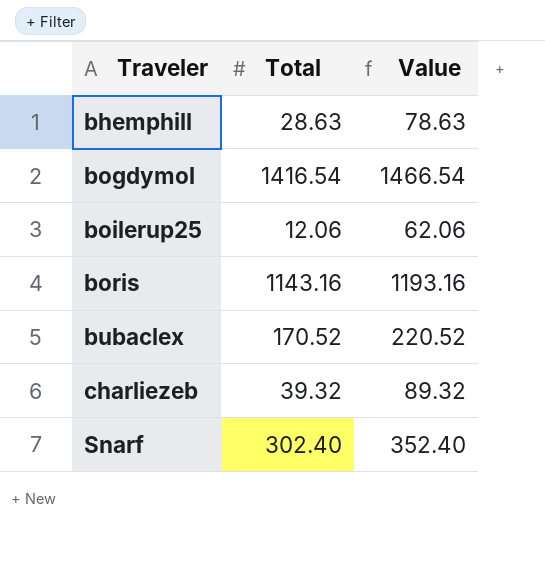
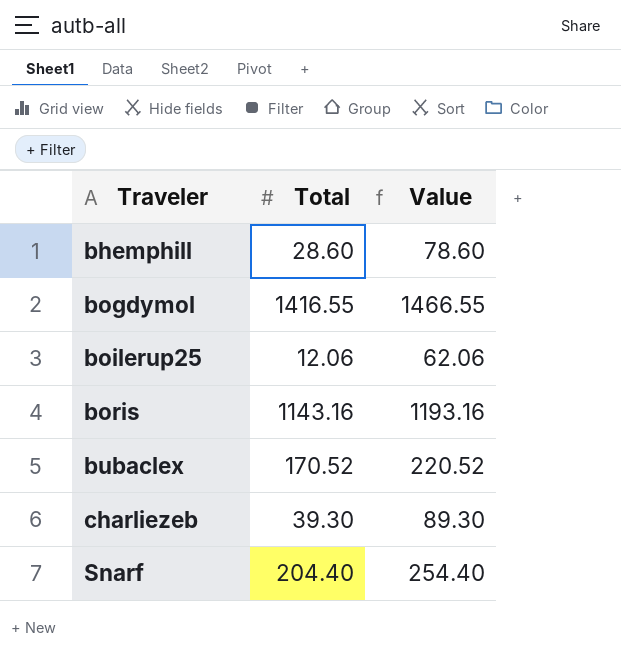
bhemphill | Total: 28.63 -> 28.60
bhemphill | Value: 78.63 -> 78.60
bogdymol | Total: 1416.54 -> 1416.55
bogdymol | Value: 1466.54 -> 1466.55
charliezeb | Total: 39.32 -> 39.30
charliezeb | Value: 89.32 -> 89.30
Snarf | Total: 302.40 -> 204.40
Snarf | Value: 352.40 -> 254.40

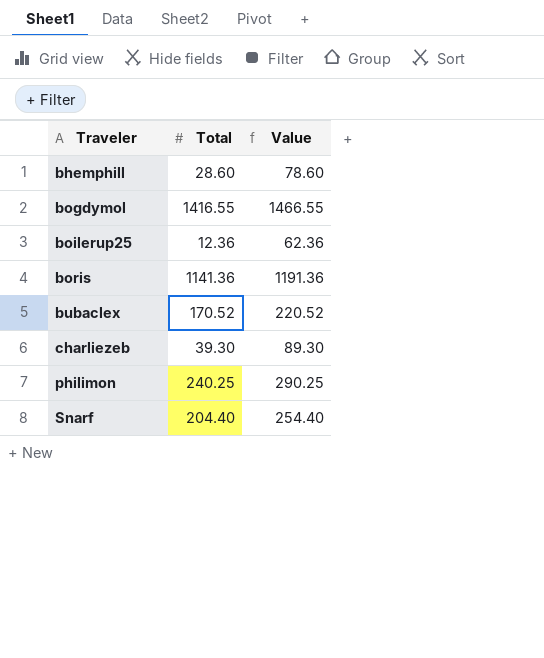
boilerup25 | Total: 12.06 -> 12.36
boilerup25 | Value: 62.06 -> 62.36
boris | Total: 1143.16 -> 1141.36
boris | Value: 1193.16 -> 1191.36
row philimon: none -> 240.25 | 290.25

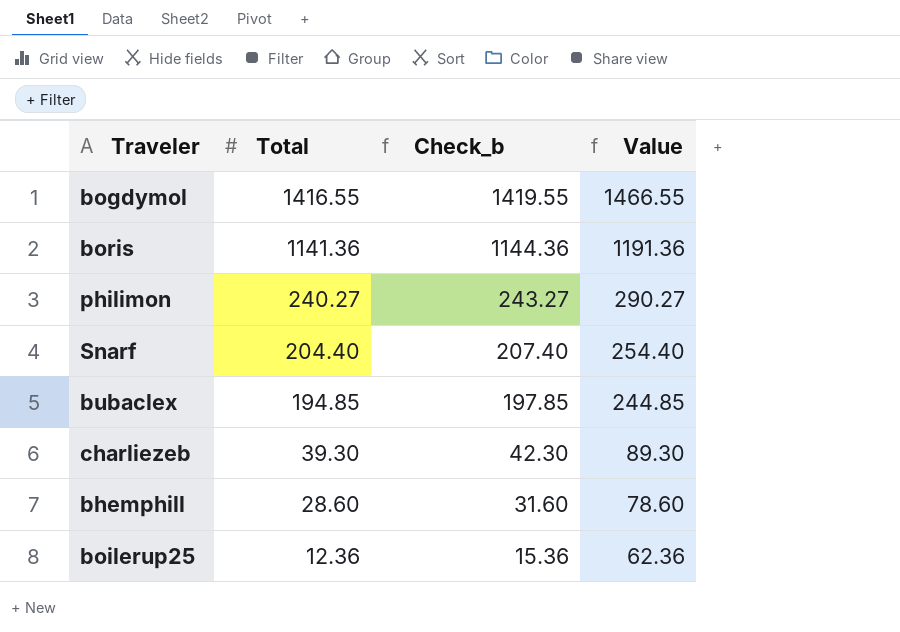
row order: Traveler ascending -> Total descending
column Check_b | formula: none -> [Total] + 3
philimon | Total: 240.25 -> 240.27
philimon | Value: 290.25 -> 290.27
bubaclex | Total: 170.52 -> 194.85
bubaclex | Value: 220.52 -> 244.85

